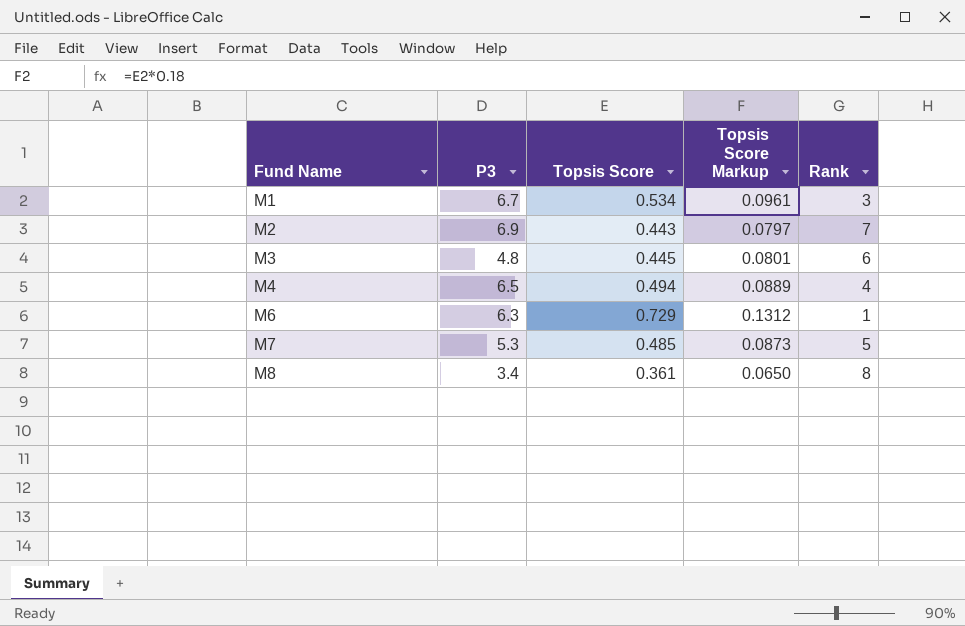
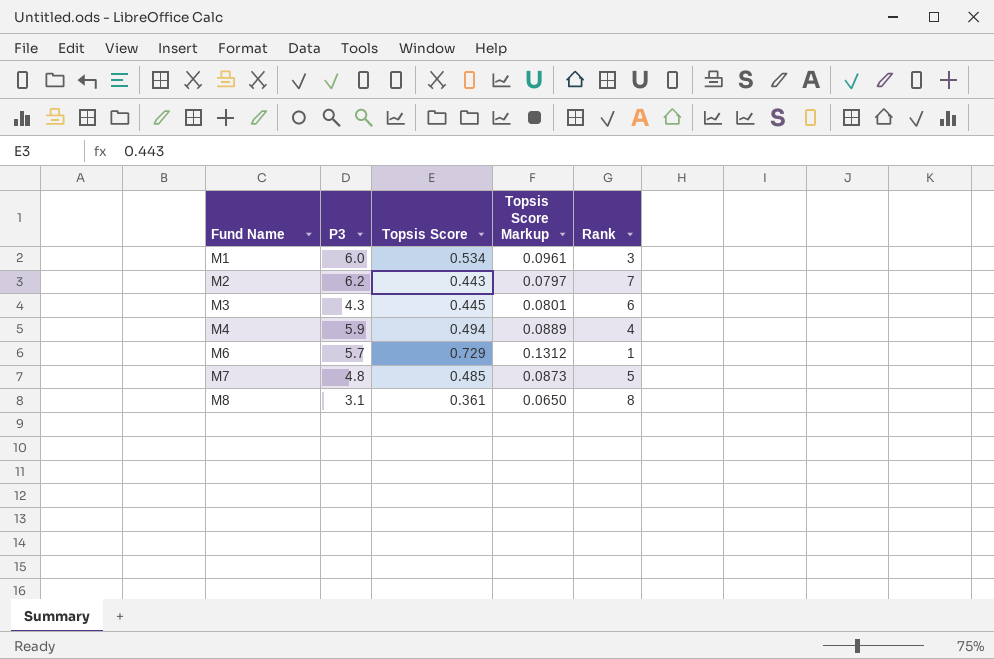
M1 | P3: 6.7 -> 6.0
M2 | P3: 6.9 -> 6.2
M3 | P3: 4.8 -> 4.3
M4 | P3: 6.5 -> 5.9
M6 | P3: 6.3 -> 5.7
M7 | P3: 5.3 -> 4.8
M8 | P3: 3.4 -> 3.1

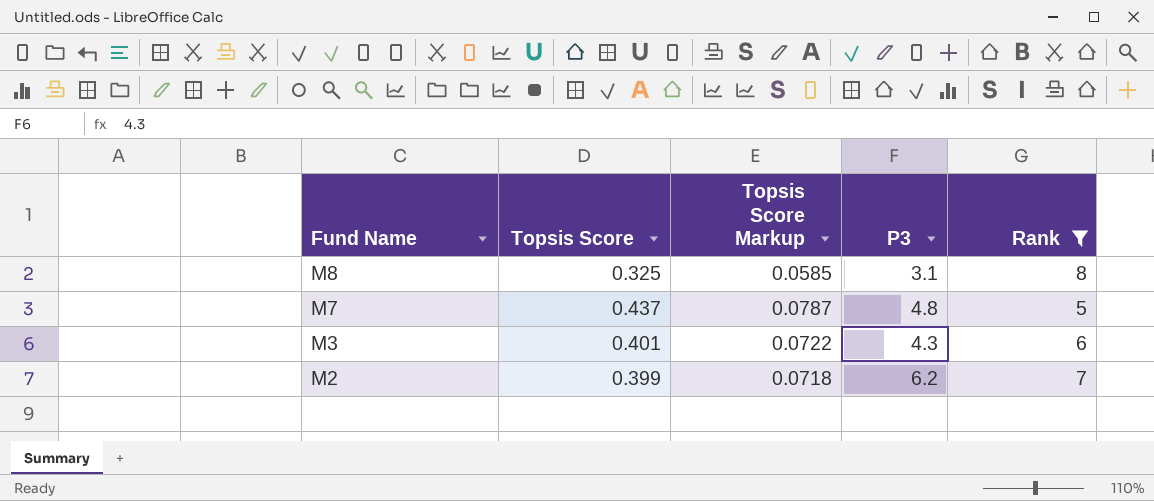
filter: none -> Rank >= 5
row order: Fund Name ascending -> Fund Name descending
column P3 | position: 2 -> 4
M8 | Topsis Score: 0.361 -> 0.325
M8 | Topsis Score Markup: 0.0650 -> 0.0585
M7 | Topsis Score: 0.485 -> 0.437
M7 | Topsis Score Markup: 0.0873 -> 0.0787
M3 | Topsis Score: 0.445 -> 0.401
M3 | Topsis Score Markup: 0.0801 -> 0.0722
M2 | Topsis Score: 0.443 -> 0.399
M2 | Topsis Score Markup: 0.0797 -> 0.0718

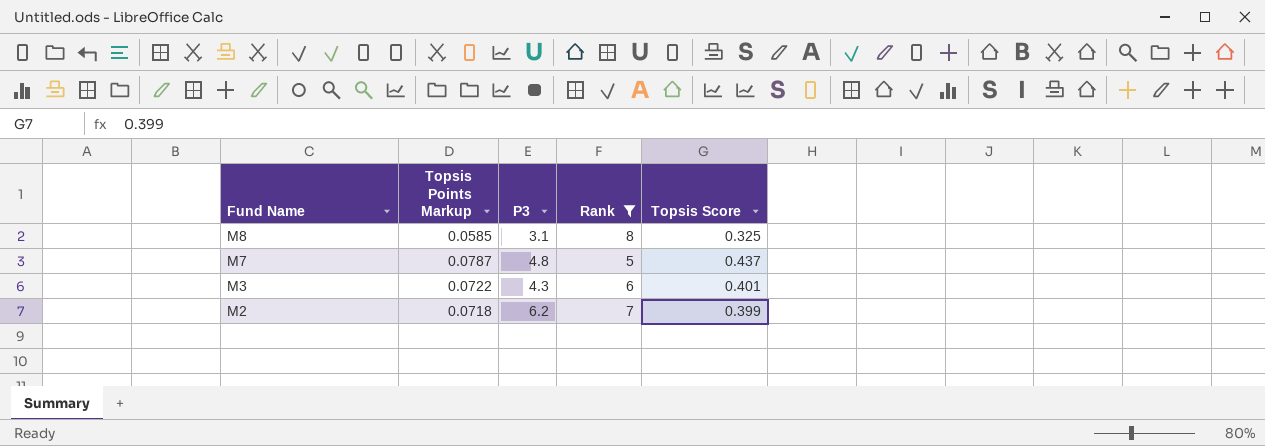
column name: Topsis Score Markup -> Topsis Points Markup
column Topsis Score | position: 2 -> 5

